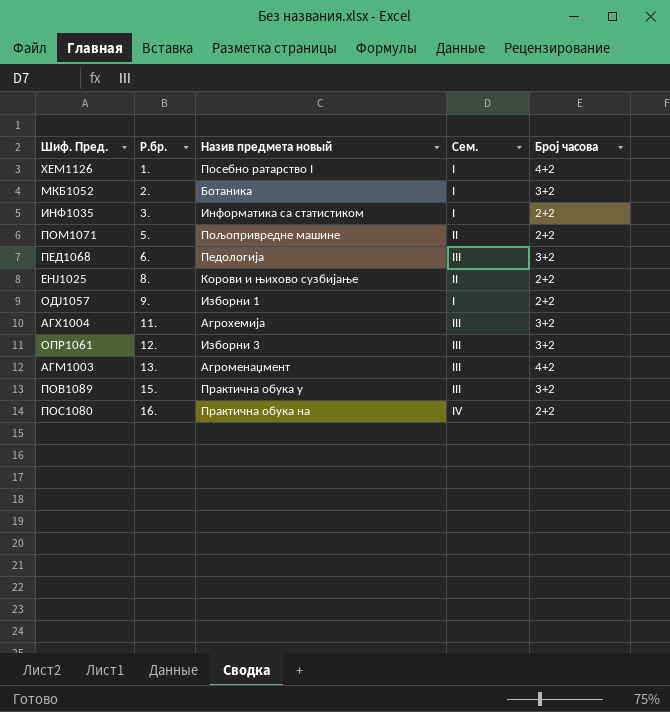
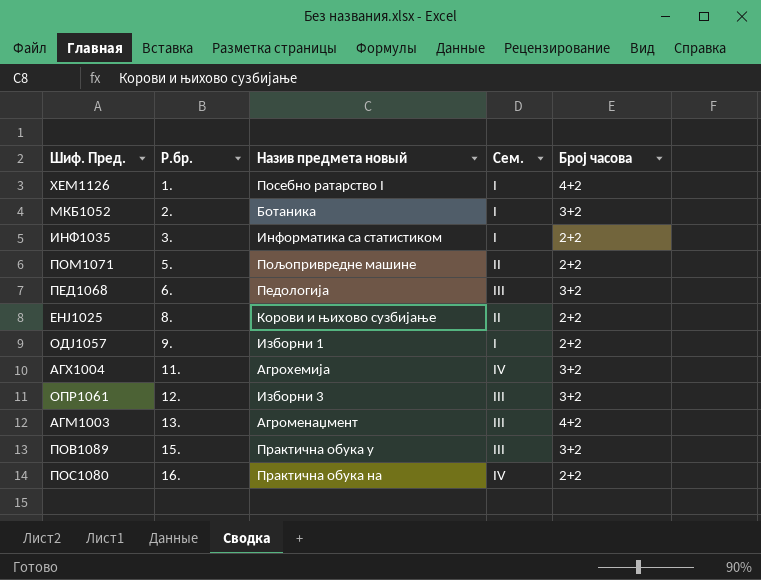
АГХ1004 | Сем.: III -> IV

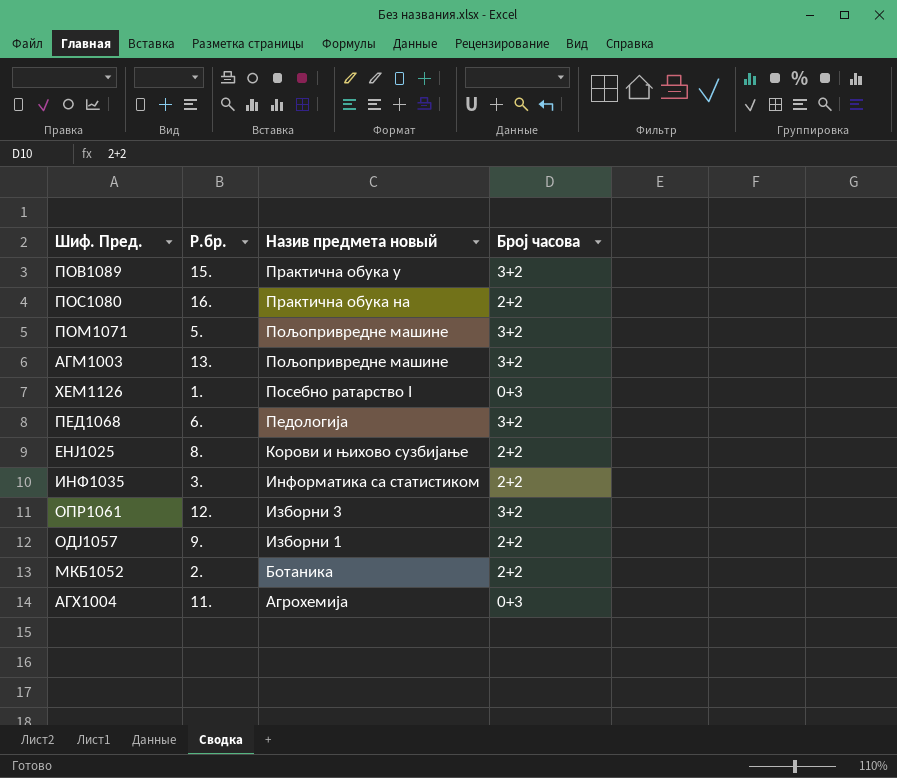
row order: Р.бр. ascending -> Назив предмета новый descending
column Сем. | position: 4 -> none
ПОМ1071 | Број часова: 2+2 -> 3+2
АГМ1003 | Назив предмета новый: Агроменаџмент -> Пољопривредне машине
АГМ1003 | Број часова: 4+2 -> 3+2
ХЕМ1126 | Број часова: 4+2 -> 0+3
МКБ1052 | Број часова: 3+2 -> 2+2
АГХ1004 | Број часова: 3+2 -> 0+3

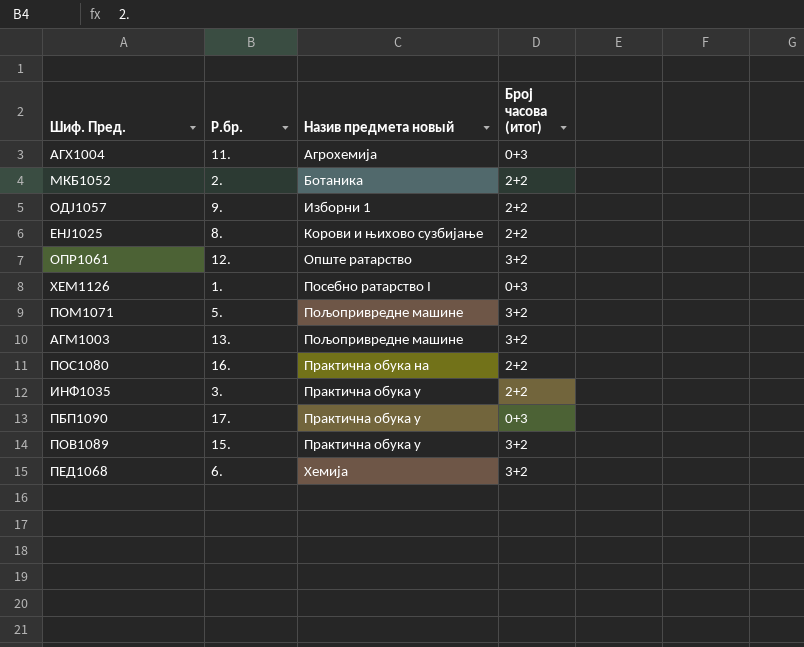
row order: Назив предмета новый descending -> Назив предмета новый ascending
column name: Број часова -> Број часова (итог)
ОПР1061 | Назив предмета новый: Изборни 3 -> Опште ратарство
ИНФ1035 | Назив предмета новый: Информатика са статистиком -> Практична обука у
row ПБП1090: none -> 17. | Практична обука у | 0+3
ПЕД1068 | Назив предмета новый: Педологија -> Хемија

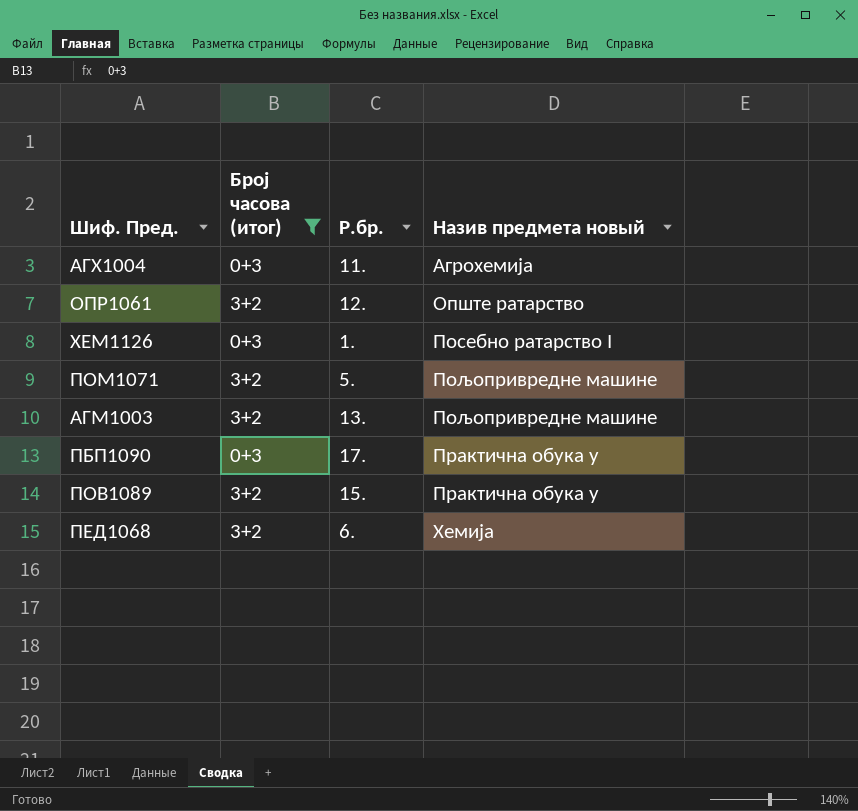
filter: none -> Број часова (итог) != 2+2
column Број часова (итог) | position: 4 -> 2

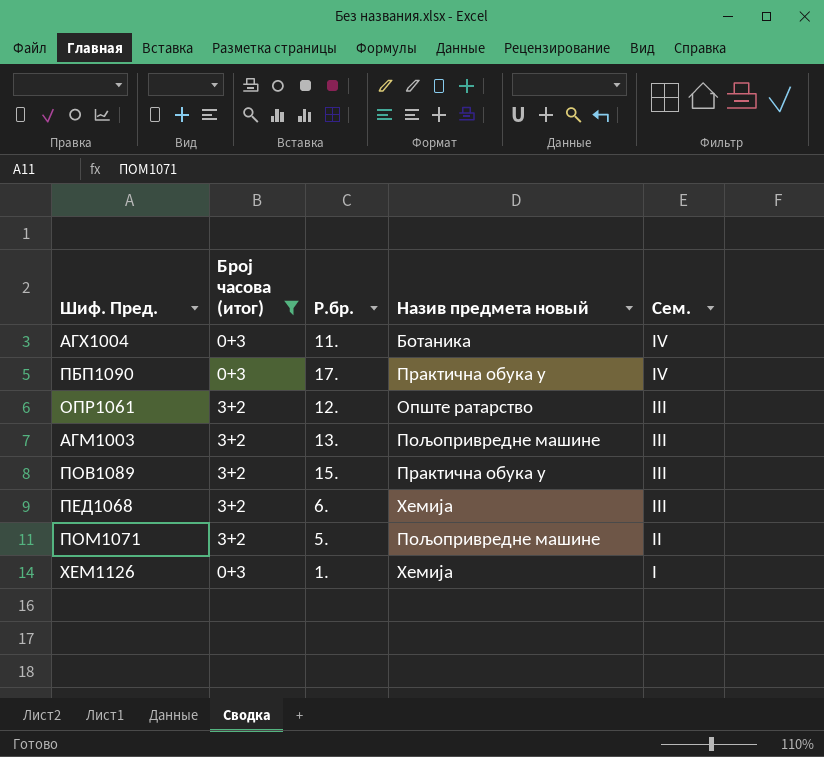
row order: Назив предмета новый ascending -> Сем. descending
column Сем. | position: none -> 5
АГХ1004 | Назив предмета новый: Агрохемија -> Ботаника
ХЕМ1126 | Назив предмета новый: Посебно ратарство I -> Хемија

